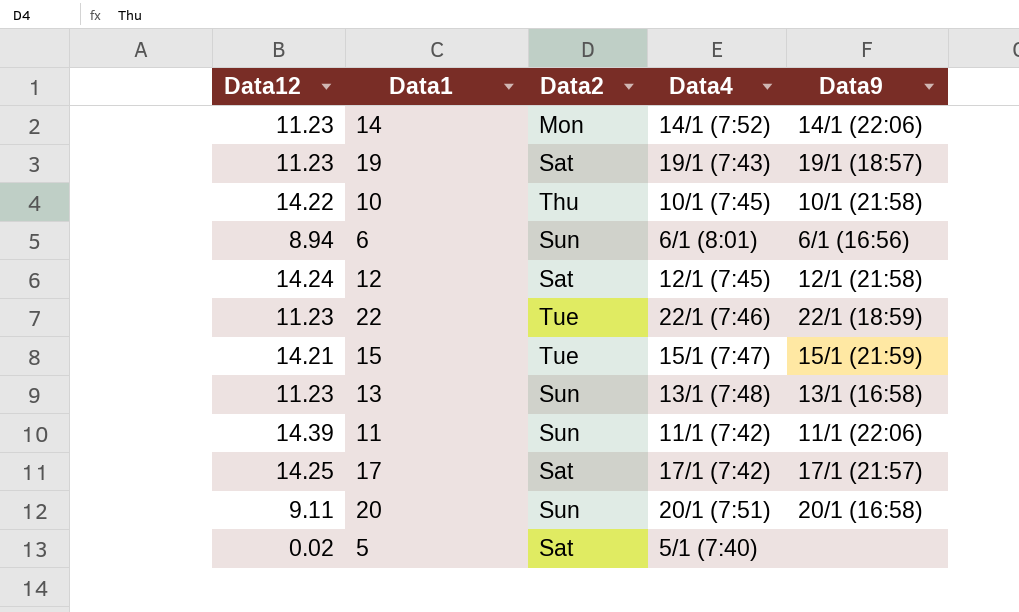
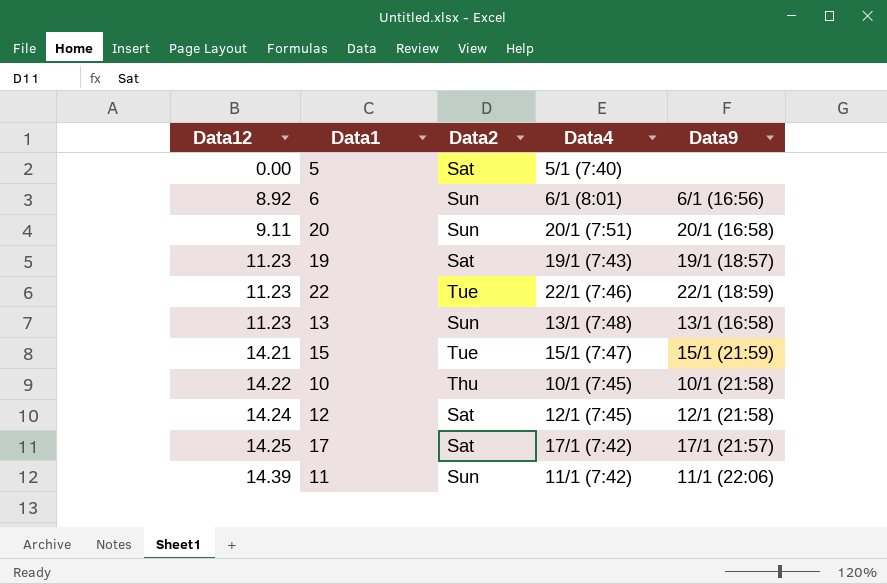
row order: none -> Data12 ascending
row 14: 11.23 | Mon | 14/1 (7:52) | 14/1 (22:06) -> none
5 | Data12: 0.02 -> 0.00
6 | Data12: 8.94 -> 8.92

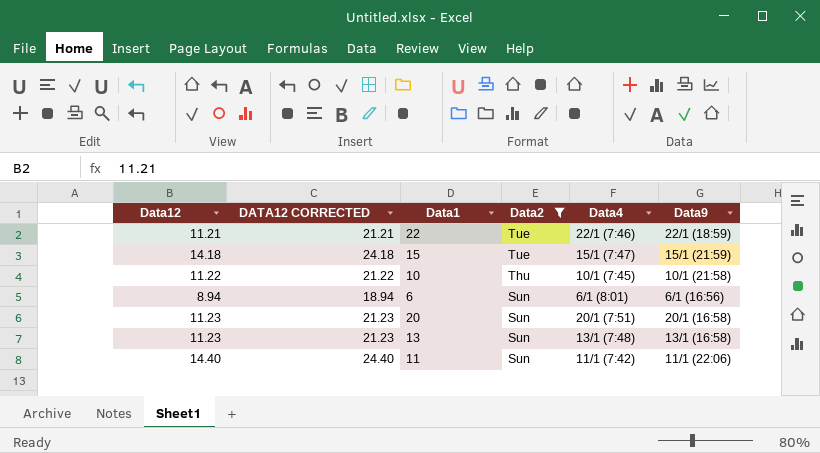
filter: none -> Data2 != Sat
row order: Data12 ascending -> Data2 descending
column DATA12 CORRECTED | formula: none -> [Data12] + 10
22 | Data12: 11.23 -> 11.21
15 | Data12: 14.21 -> 14.18
10 | Data12: 14.22 -> 11.22
6 | Data12: 8.92 -> 8.94
20 | Data12: 9.11 -> 11.23
11 | Data12: 14.39 -> 14.40

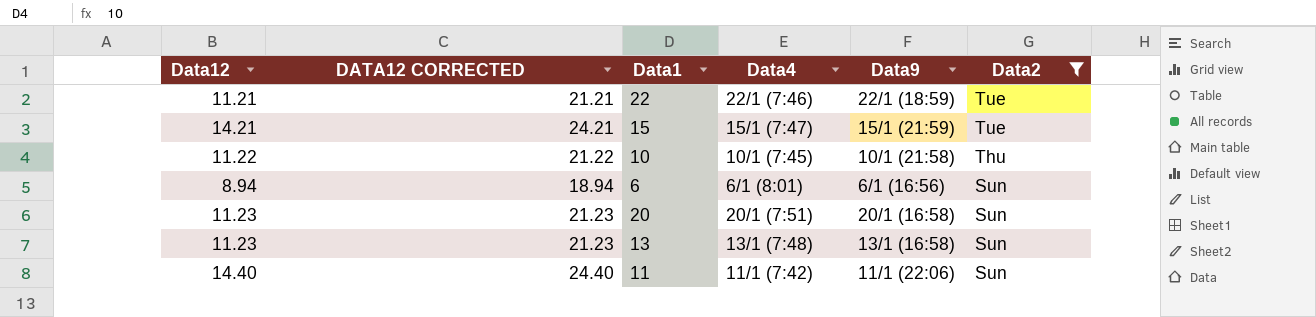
column Data2 | position: 4 -> 6
15 | Data12: 14.18 -> 14.21
15 | DATA12 CORRECTED: 24.18 -> 24.21

